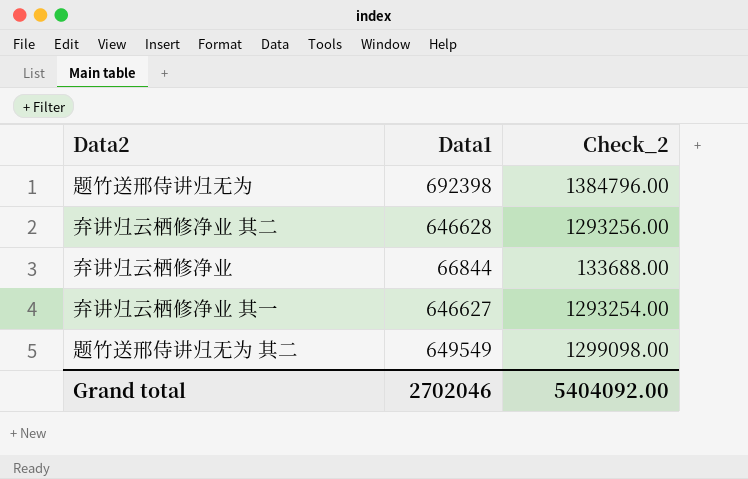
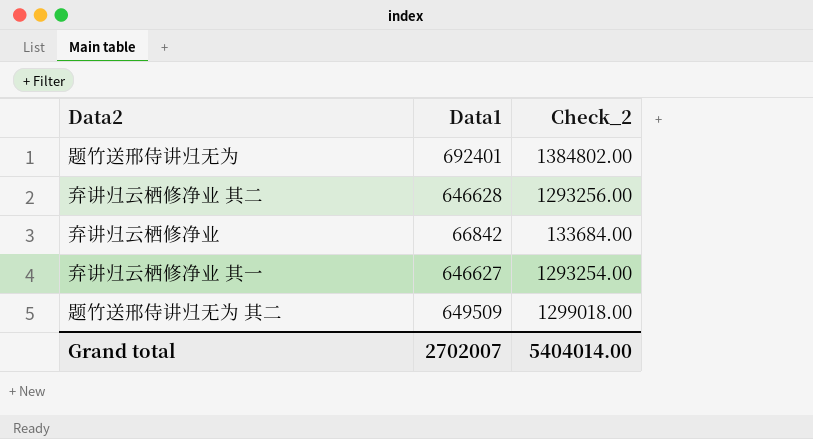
题竹送邢侍讲归无为 | Data1: 692398 -> 692401
题竹送邢侍讲归无为 | Check_2: 1384796.00 -> 1384802.00
弃讲归云栖修净业 | Data1: 66844 -> 66842
弃讲归云栖修净业 | Check_2: 133688.00 -> 133684.00
题竹送邢侍讲归无为 其二 | Data1: 649549 -> 649509
题竹送邢侍讲归无为 其二 | Check_2: 1299098.00 -> 1299018.00
Grand total | Data1: 2702046 -> 2702007
Grand total | Check_2: 5404092.00 -> 5404014.00

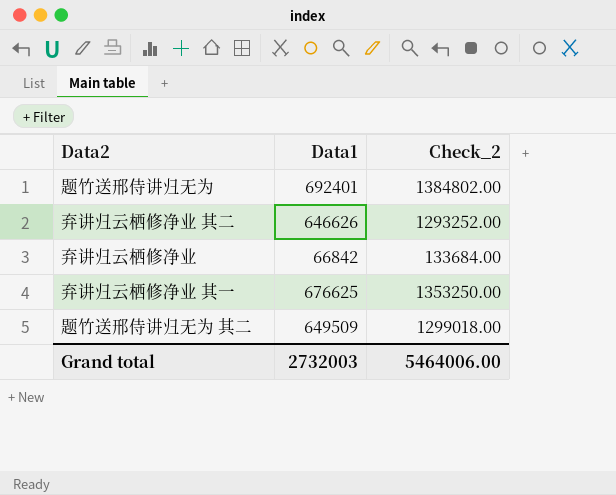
弃讲归云栖修净业 其二 | Data1: 646628 -> 646626
弃讲归云栖修净业 其二 | Check_2: 1293256.00 -> 1293252.00
弃讲归云栖修净业 其一 | Data1: 646627 -> 676625
弃讲归云栖修净业 其一 | Check_2: 1293254.00 -> 1353250.00
Grand total | Data1: 2702007 -> 2732003
Grand total | Check_2: 5404014.00 -> 5464006.00

